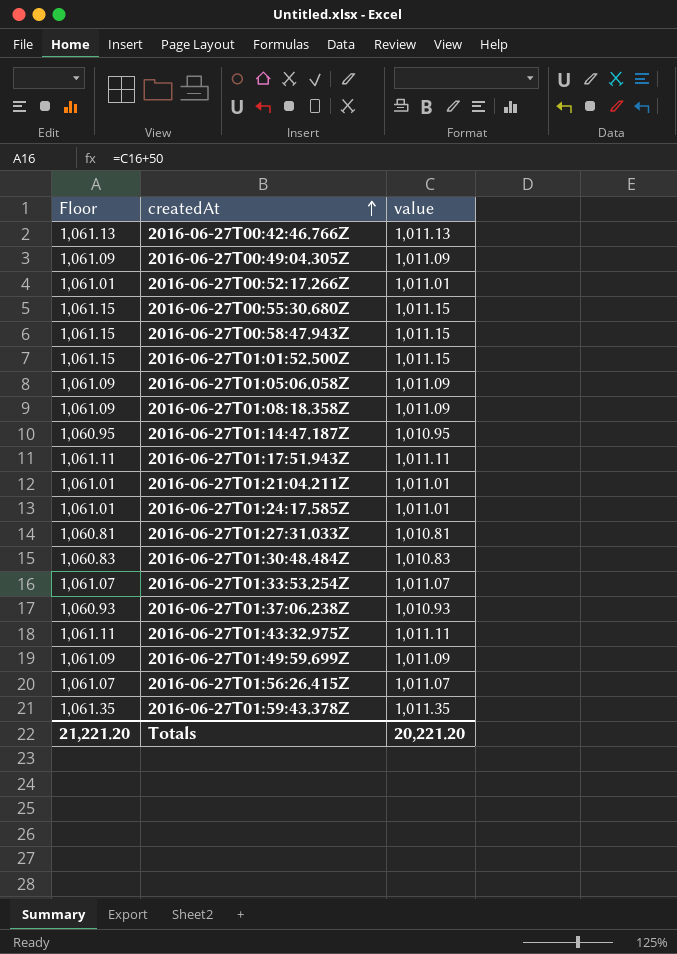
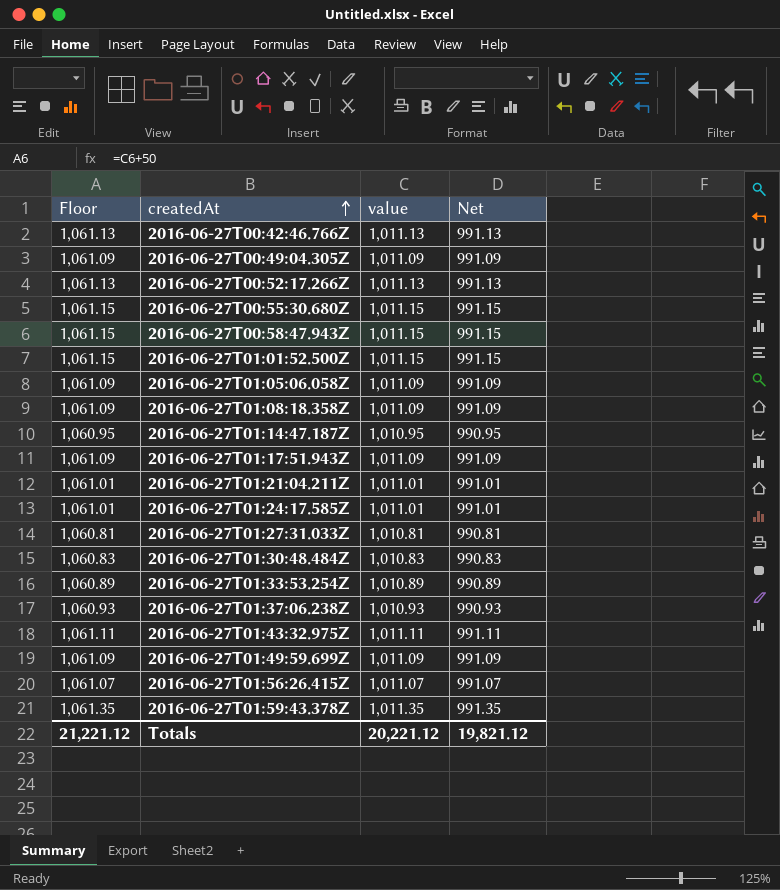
column Net | formula: none -> [value] - 20
2016-06-27T00:52:17.266Z | Floor: 1,061.01 -> 1,061.13
2016-06-27T00:52:17.266Z | value: 1,011.01 -> 1,011.13
2016-06-27T01:17:51.943Z | Floor: 1,061.11 -> 1,061.09
2016-06-27T01:17:51.943Z | value: 1,011.11 -> 1,011.09
2016-06-27T01:33:53.254Z | Floor: 1,061.07 -> 1,060.89
2016-06-27T01:33:53.254Z | value: 1,011.07 -> 1,010.89
Totals | Floor: 21,221.20 -> 21,221.12
Totals | value: 20,221.20 -> 20,221.12

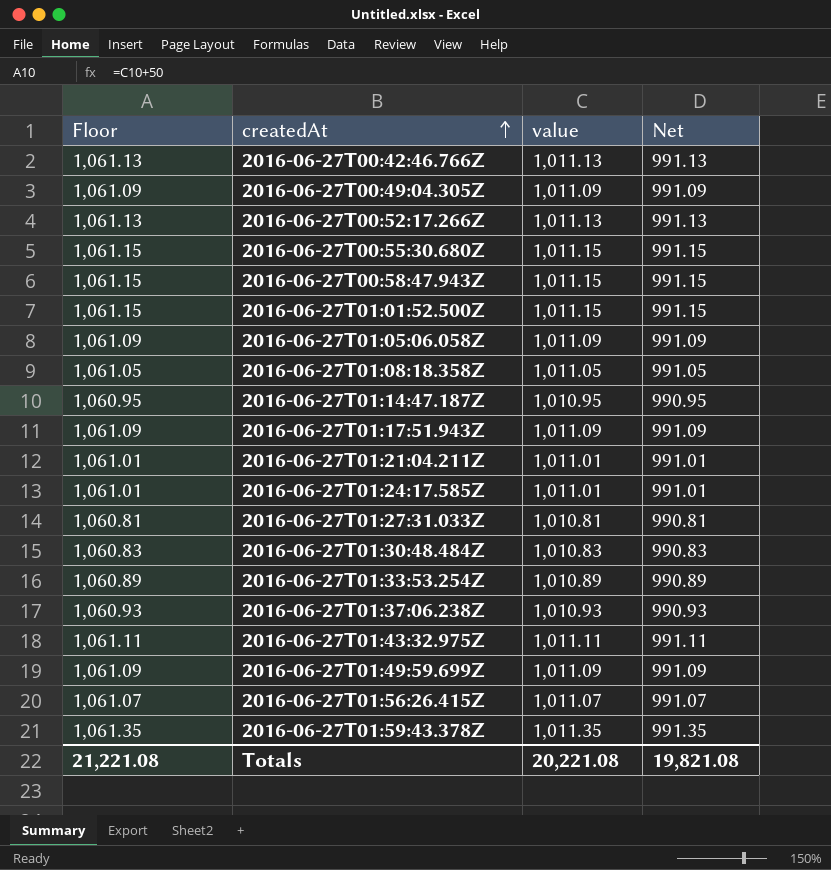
2016-06-27T01:08:18.358Z | Floor: 1,061.09 -> 1,061.05
2016-06-27T01:08:18.358Z | value: 1,011.09 -> 1,011.05
2016-06-27T01:08:18.358Z | Net: 991.09 -> 991.05
Totals | Floor: 21,221.12 -> 21,221.08
Totals | value: 20,221.12 -> 20,221.08
Totals | Net: 19,821.12 -> 19,821.08

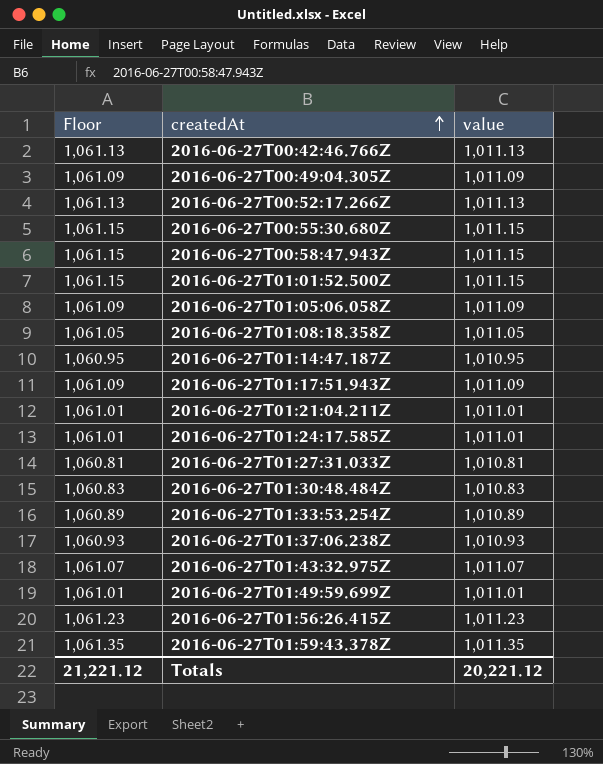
column Net | formula: [value] - 20 -> none
2016-06-27T01:43:32.975Z | Floor: 1,061.11 -> 1,061.07
2016-06-27T01:43:32.975Z | value: 1,011.11 -> 1,011.07
2016-06-27T01:49:59.699Z | Floor: 1,061.09 -> 1,061.01
2016-06-27T01:49:59.699Z | value: 1,011.09 -> 1,011.01
2016-06-27T01:56:26.415Z | Floor: 1,061.07 -> 1,061.23
2016-06-27T01:56:26.415Z | value: 1,011.07 -> 1,011.23
Totals | Floor: 21,221.08 -> 21,221.12
Totals | value: 20,221.08 -> 20,221.12

